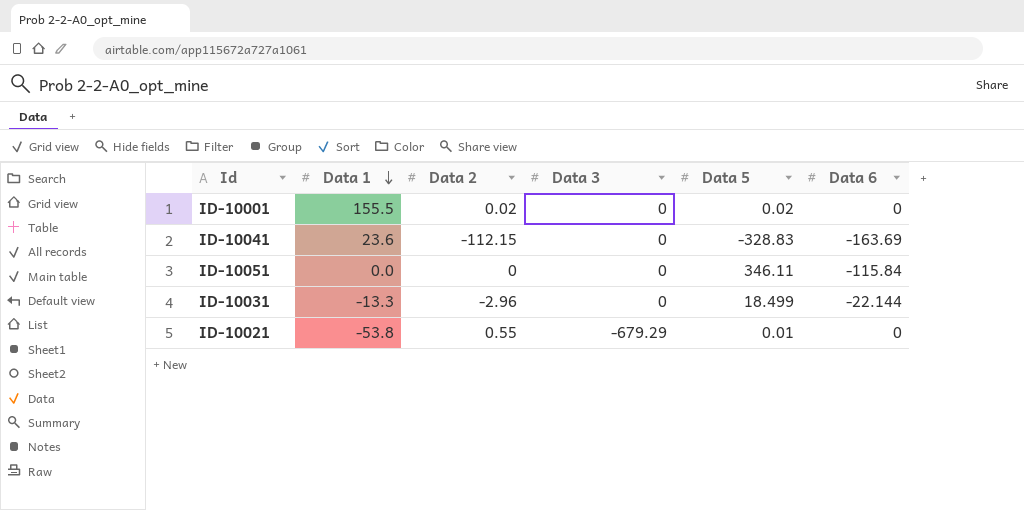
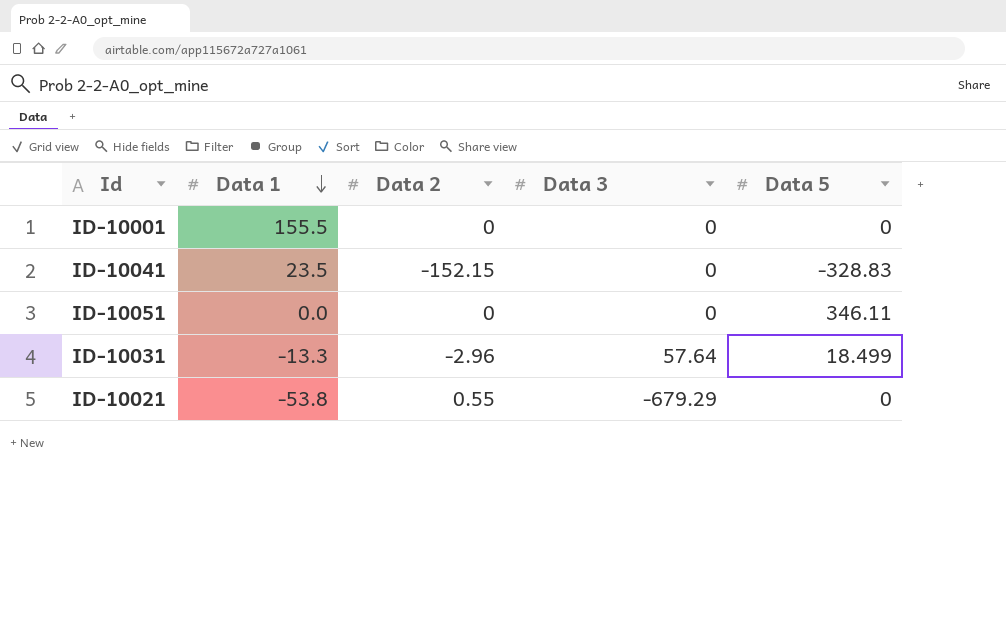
column Data 6 | position: 6 -> none
ID-10001 | Data 2: 0.02 -> 0
ID-10001 | Data 5: 0.02 -> 0
ID-10041 | Data 1: 23.6 -> 23.5
ID-10041 | Data 2: -112.15 -> -152.15
ID-10031 | Data 3: 0 -> 57.64
ID-10021 | Data 5: 0.01 -> 0

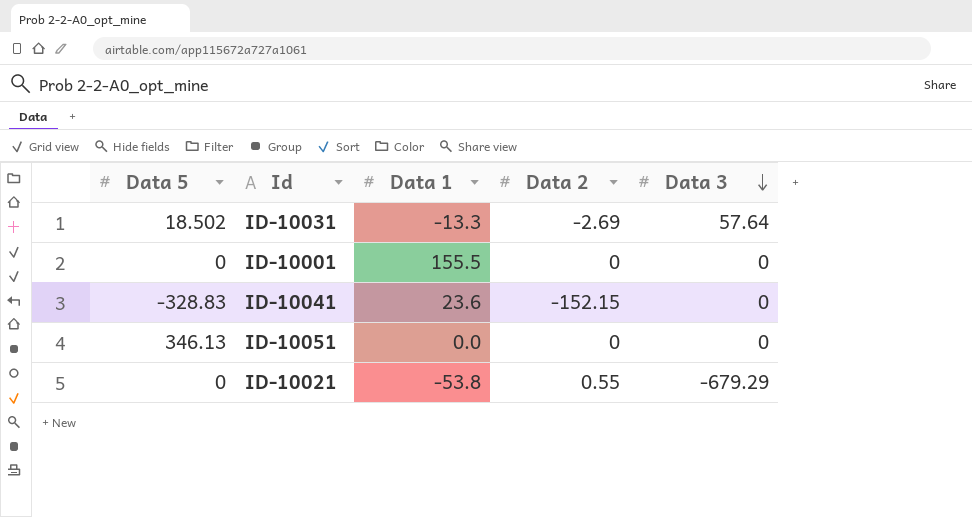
row order: Data 1 descending -> Data 3 descending
column Data 5 | position: 5 -> 1
ID-10031 | Data 5: 18.499 -> 18.502
ID-10031 | Data 2: -2.96 -> -2.69
ID-10041 | Data 1: 23.5 -> 23.6
ID-10051 | Data 5: 346.11 -> 346.13

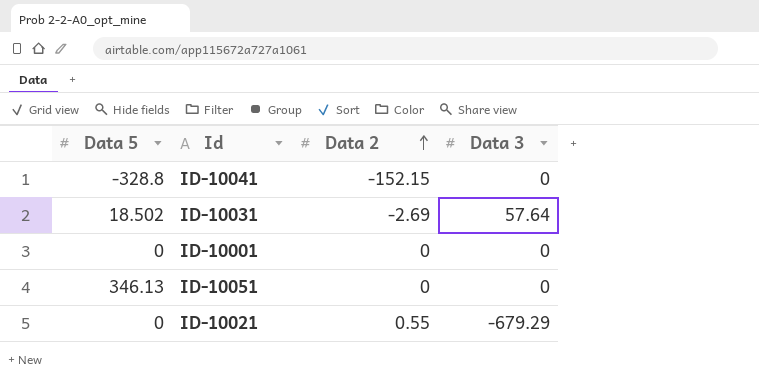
row order: Data 3 descending -> Data 2 ascending
column Data 1 | position: 3 -> none
ID-10041 | Data 5: -328.83 -> -328.8

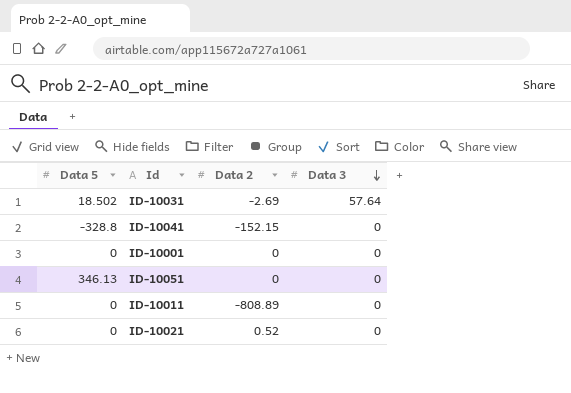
row order: Data 2 ascending -> Data 3 descending
row ID-10011: none -> 0 | -808.89 | 0
ID-10021 | Data 2: 0.55 -> 0.52
ID-10021 | Data 3: -679.29 -> 0

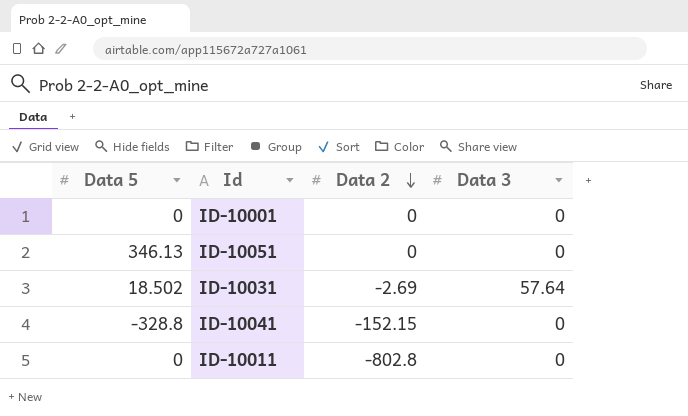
row order: Data 3 descending -> Data 2 descending
row ID-10021: 0 | 0.52 | 0 -> none
ID-10011 | Data 2: -808.89 -> -802.8

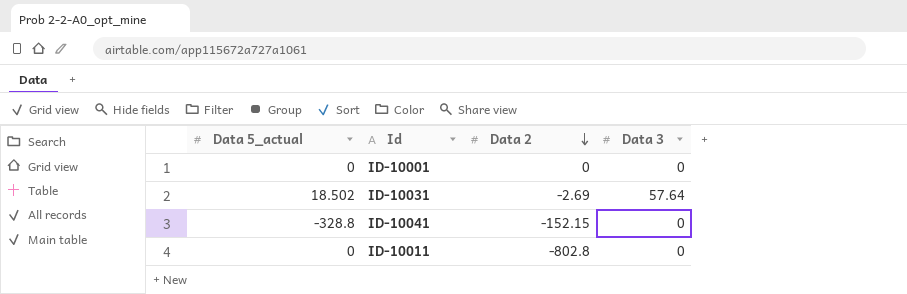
column name: Data 5 -> Data 5_actual
row ID-10051: 346.13 | 0 | 0 -> none

